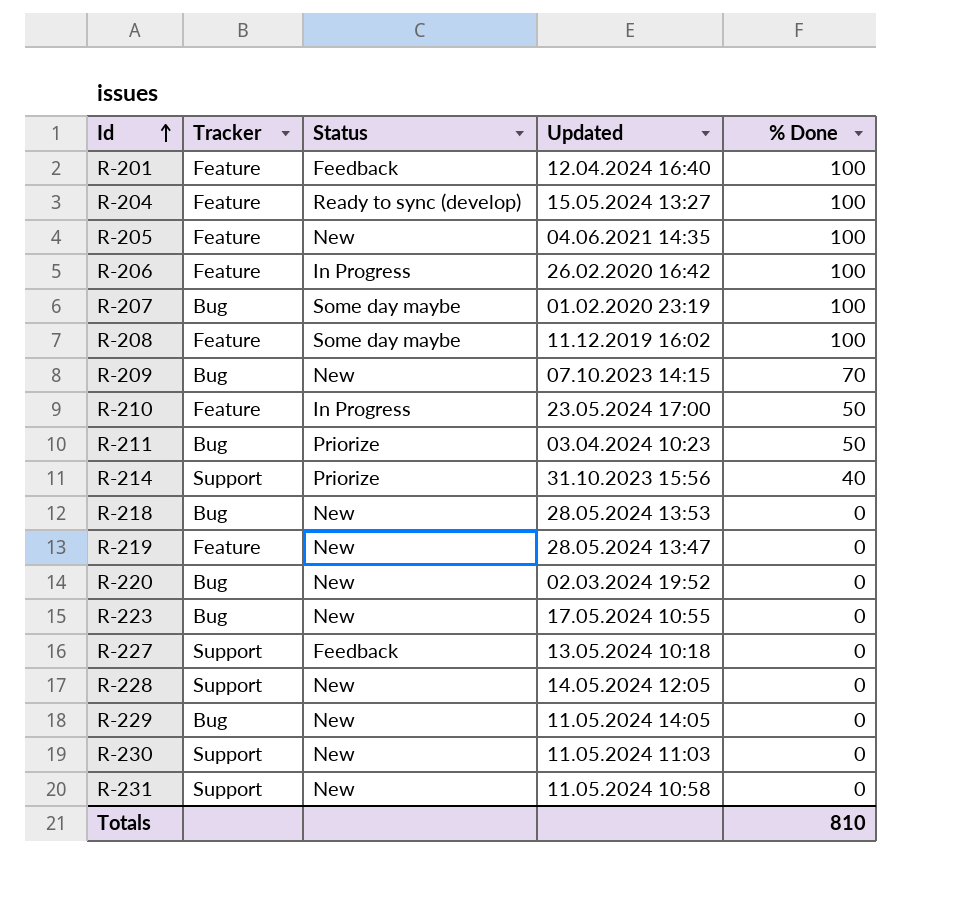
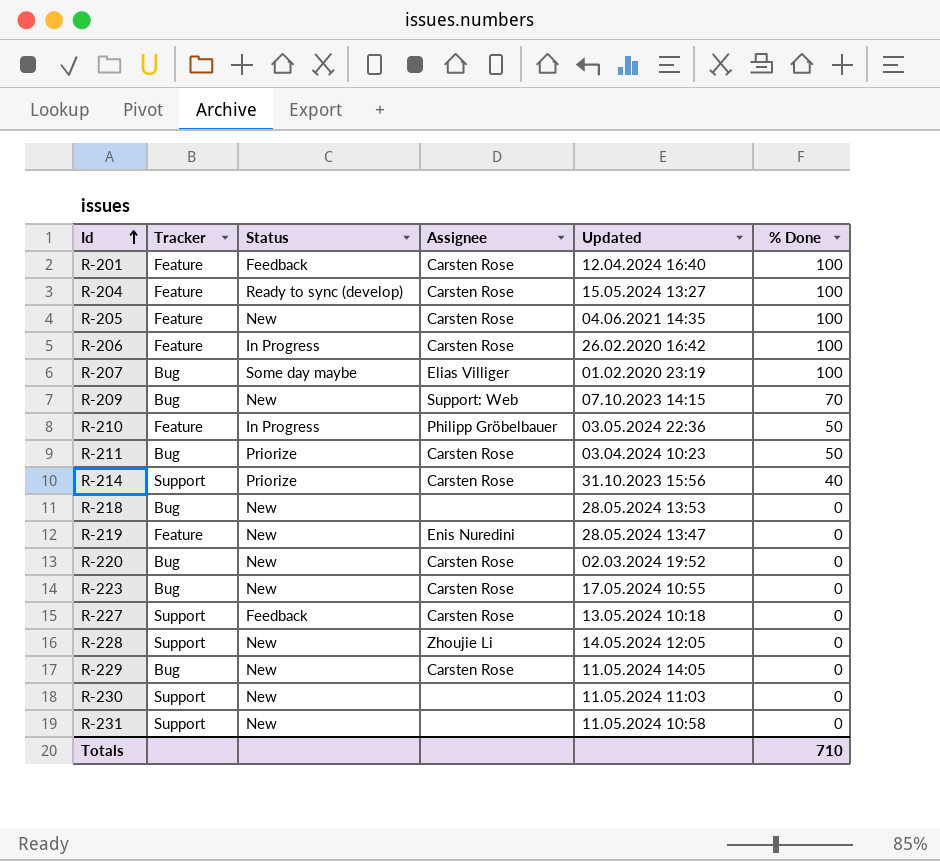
column Assignee | position: none -> 4
row R-208: Feature | Some day maybe | 11.12.2019 16:02 | 100 -> none
R-210 | Updated: 23.05.2024 17:00 -> 03.05.2024 22:36
Totals | % Done: 810 -> 710

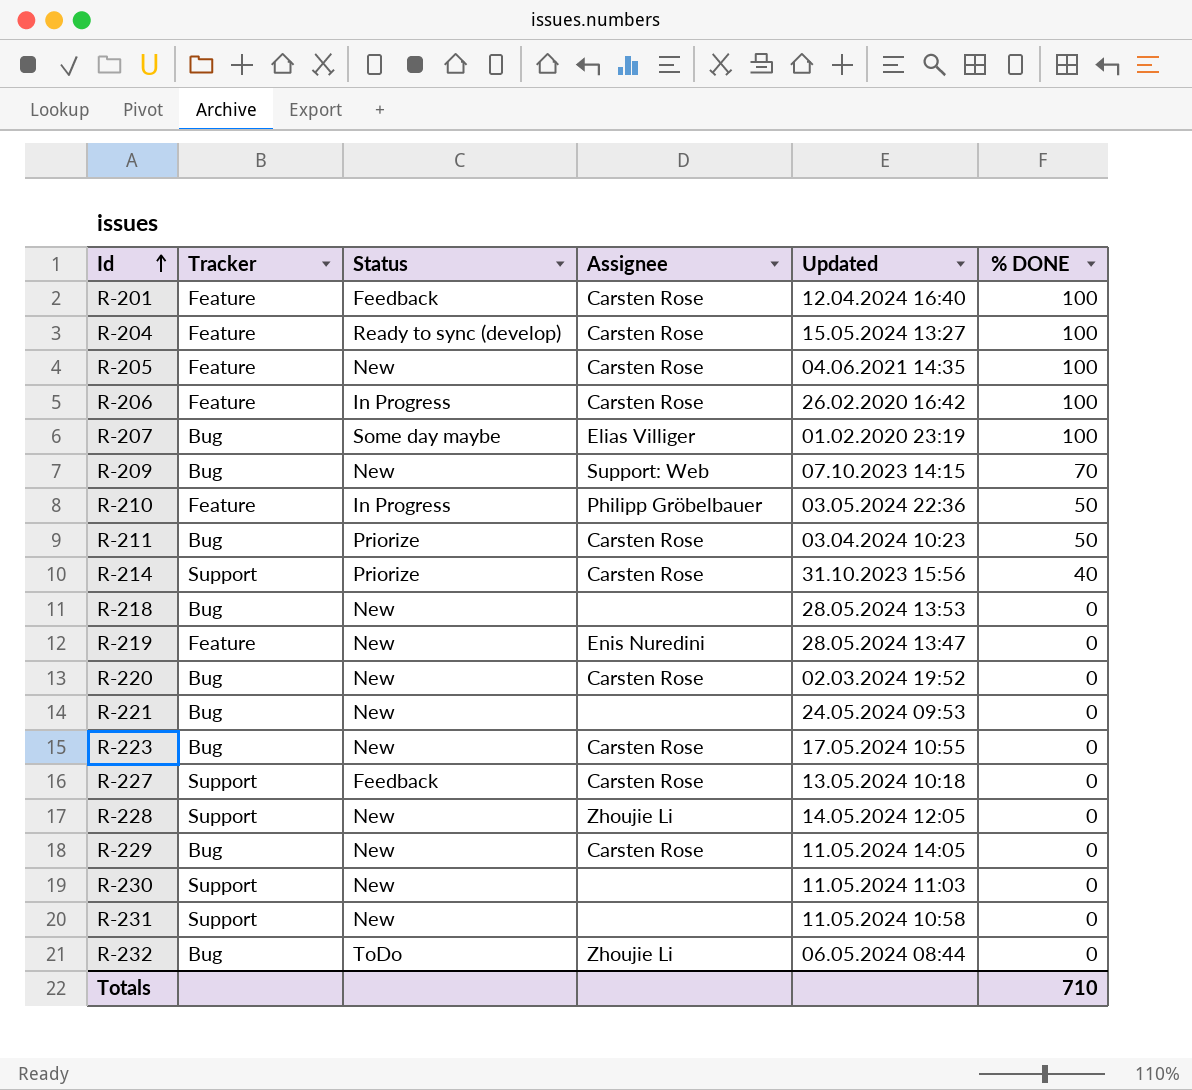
column name: % Done -> % DONE
row R-221: none -> Bug | New | none | 24.05.2024 09:53 | 0
row R-232: none -> Bug | ToDo | Zhoujie Li | 06.05.2024 08:44 | 0

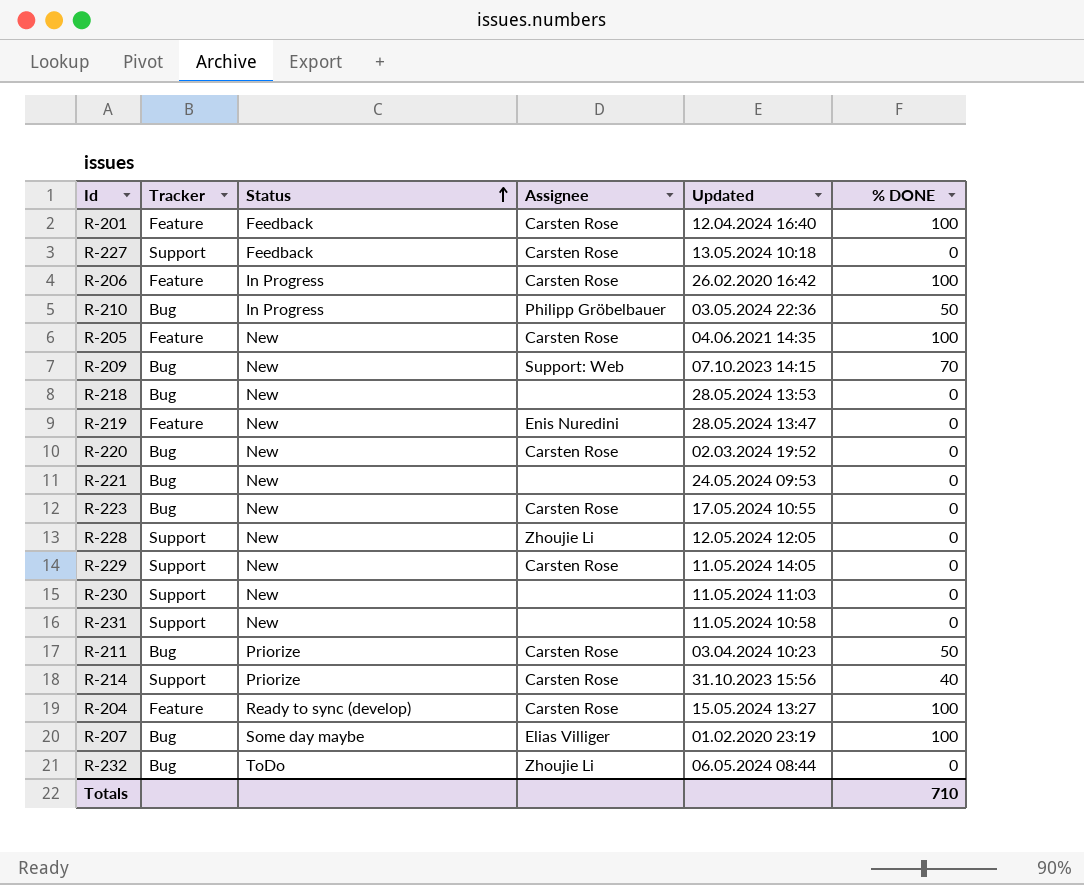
row order: Id ascending -> Status ascending
R-210 | Tracker: Feature -> Bug
R-228 | Updated: 14.05.2024 12:05 -> 12.05.2024 12:05
R-229 | Tracker: Bug -> Support

